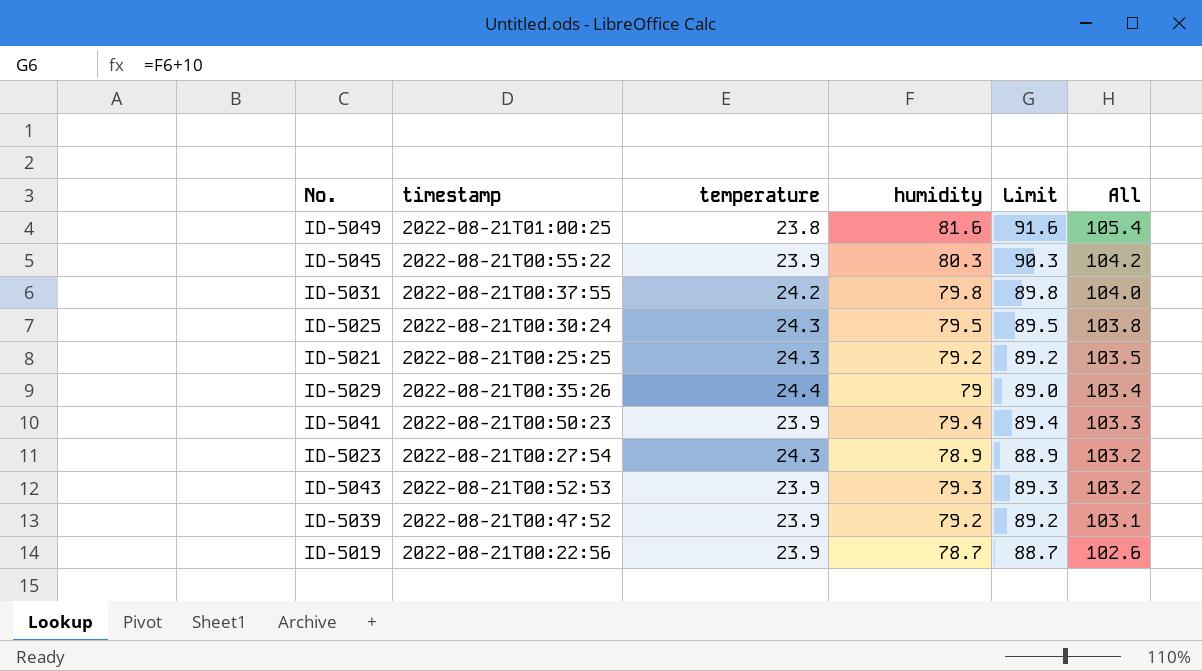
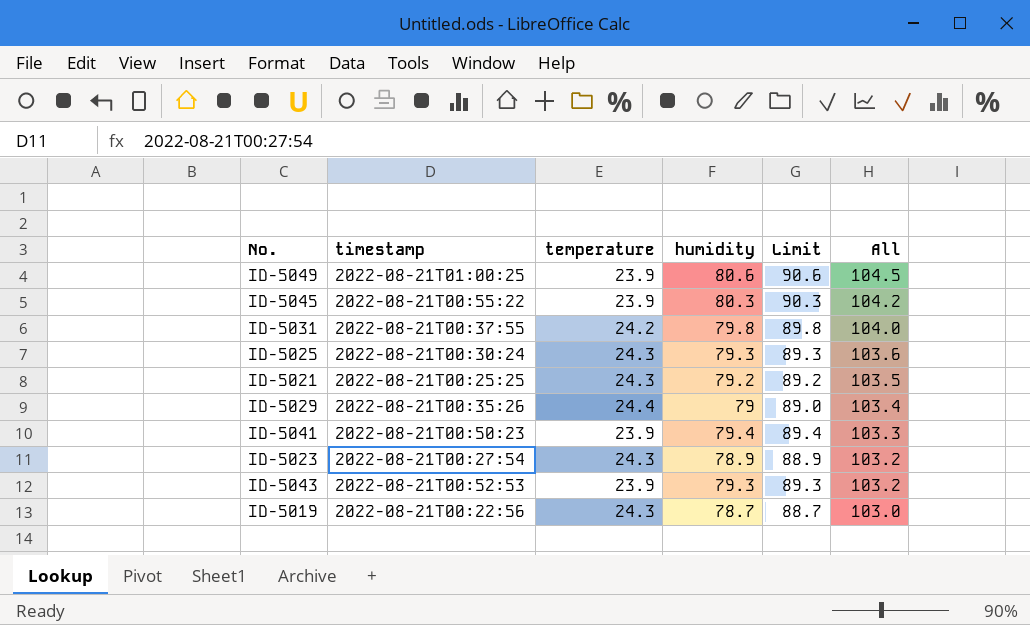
row ID-5039: 2022-08-21T00:47:52 | 23.9 | 79.2 | 89.2 | 103.1 -> none
ID-5049 | temperature: 23.8 -> 23.9
ID-5049 | humidity: 81.6 -> 80.6
ID-5049 | Limit: 91.6 -> 90.6
ID-5049 | All: 105.4 -> 104.5
ID-5025 | humidity: 79.5 -> 79.3
ID-5025 | Limit: 89.5 -> 89.3
ID-5025 | All: 103.8 -> 103.6
ID-5019 | temperature: 23.9 -> 24.3
ID-5019 | All: 102.6 -> 103.0

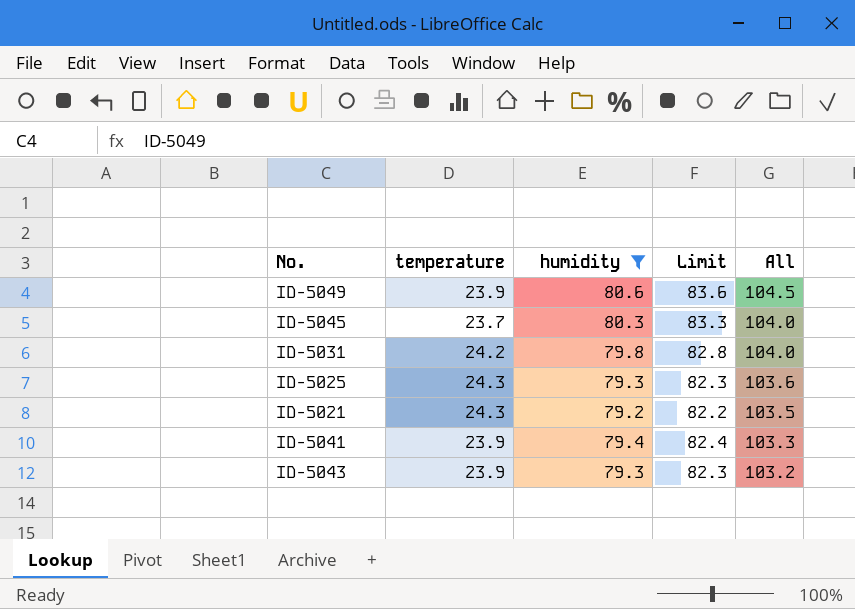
filter: none -> humidity >= 79.2
column timestamp | position: 2 -> none
column Limit | formula: [humidity] + 10 -> [humidity] + 3
ID-5045 | temperature: 23.9 -> 23.7
ID-5045 | All: 104.2 -> 104.0

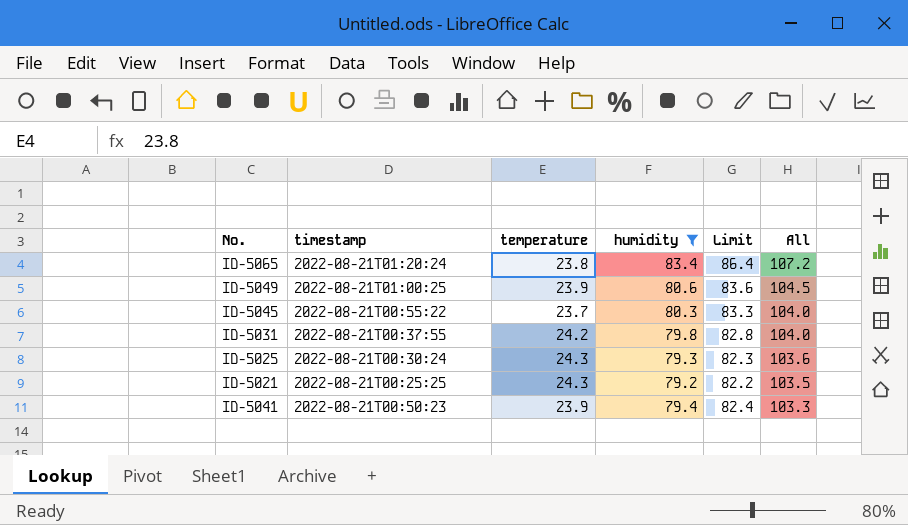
column timestamp | position: none -> 2
row ID-5043: 23.9 | 79.3 | 82.3 | 103.2 -> none
row ID-5065: none -> 2022-08-21T01:20:24 | 23.8 | 83.4 | 86.4 | 107.2

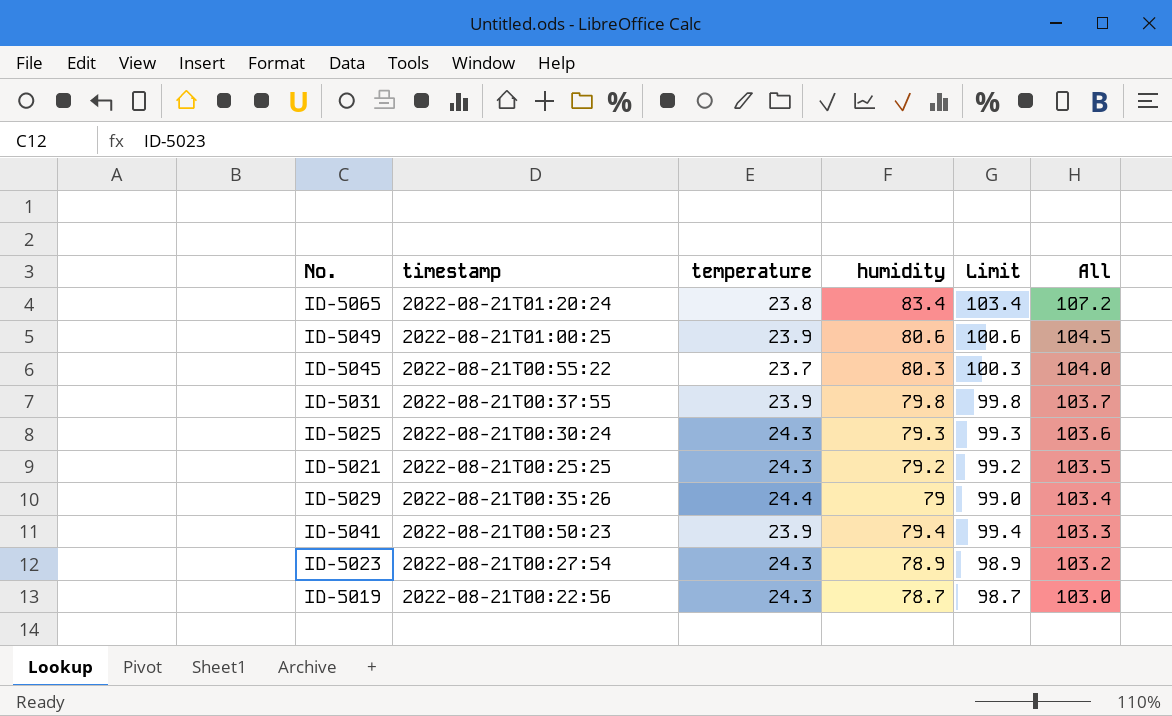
filter: humidity >= 79.2 -> none
column Limit | formula: [humidity] + 3 -> [humidity] + 20
ID-5031 | temperature: 24.2 -> 23.9
ID-5031 | All: 104.0 -> 103.7

